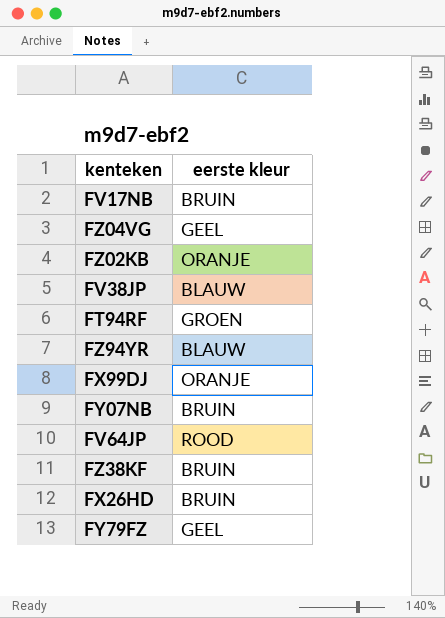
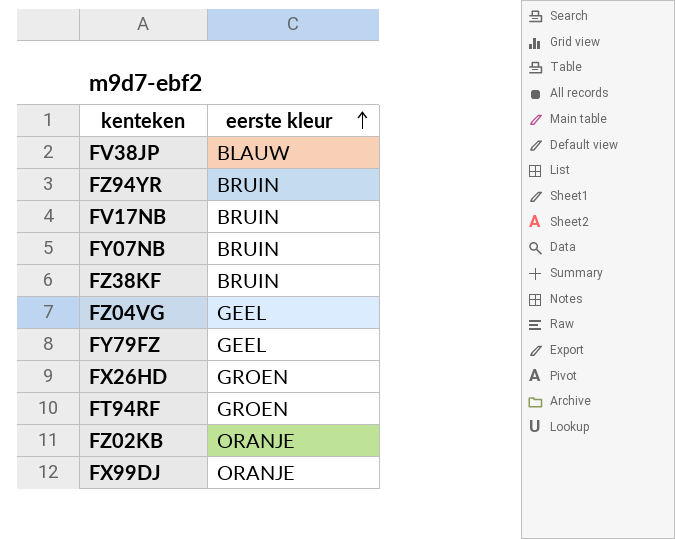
row order: none -> eerste kleur ascending
row FV64JP: ROOD -> none
FZ94YR | eerste kleur: BLAUW -> BRUIN
FX26HD | eerste kleur: BRUIN -> GROEN

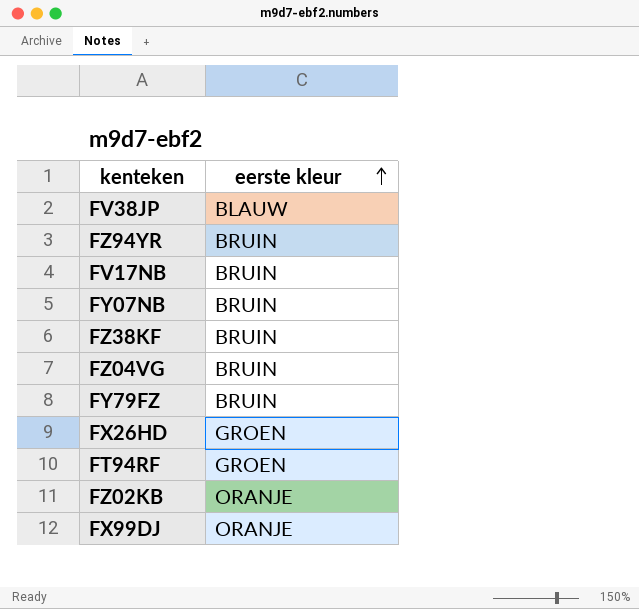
FZ04VG | eerste kleur: GEEL -> BRUIN
FY79FZ | eerste kleur: GEEL -> BRUIN

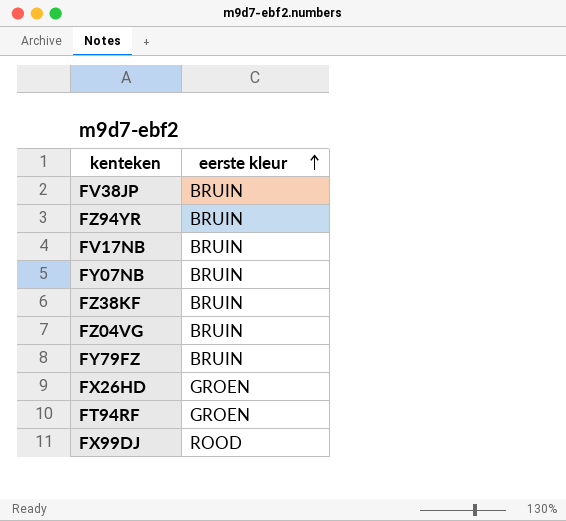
row FZ02KB: ORANJE -> none
FV38JP | eerste kleur: BLAUW -> BRUIN
FX99DJ | eerste kleur: ORANJE -> ROOD

